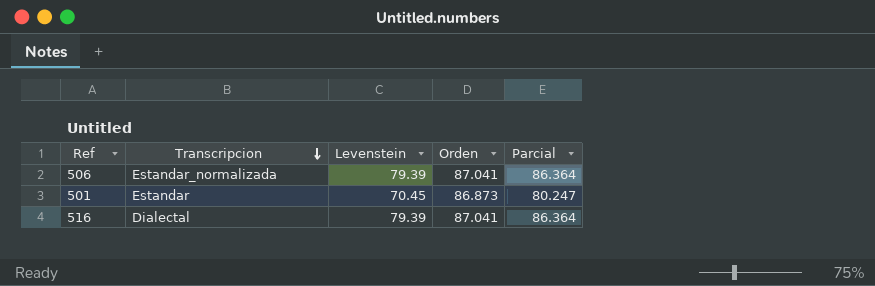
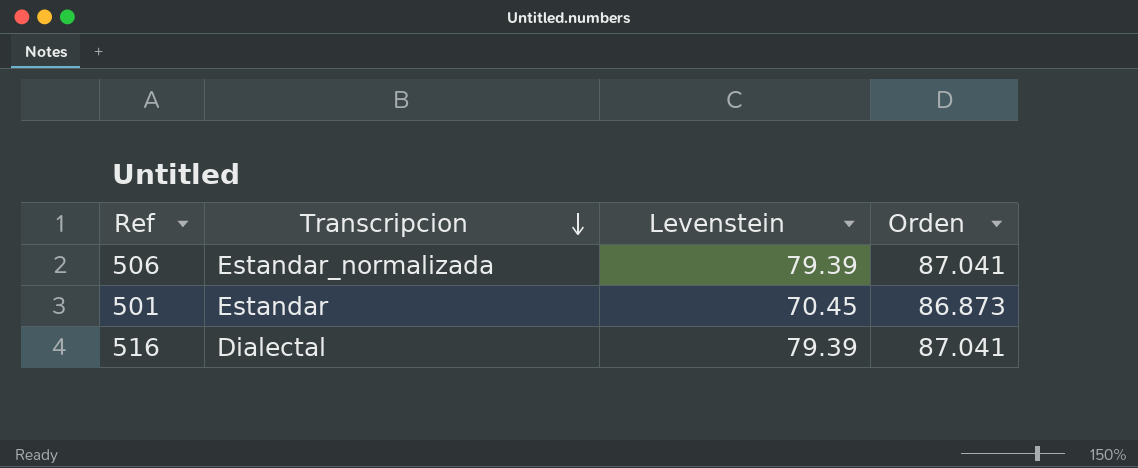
column Parcial | position: 5 -> none

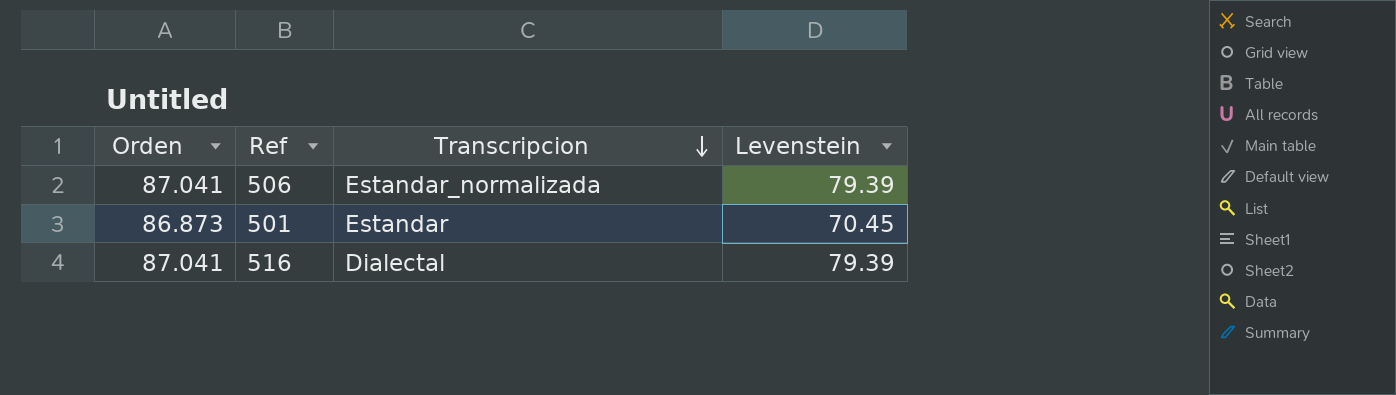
column Orden | position: 4 -> 1

